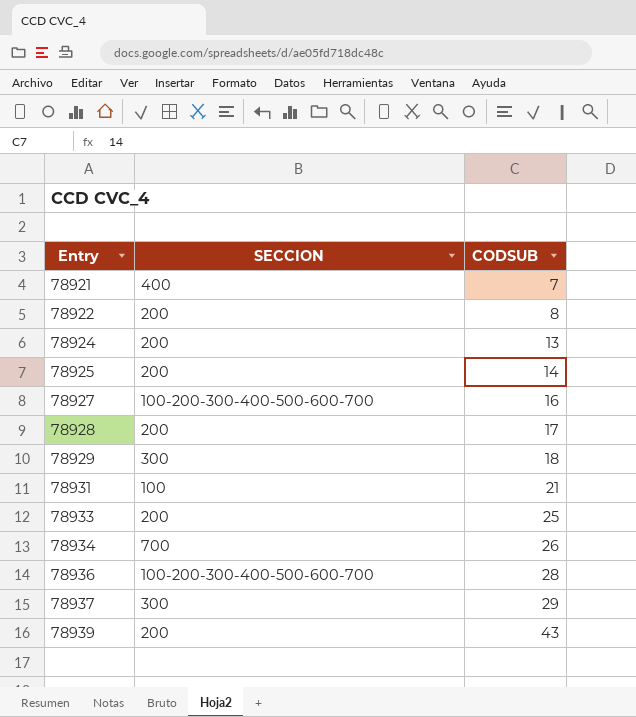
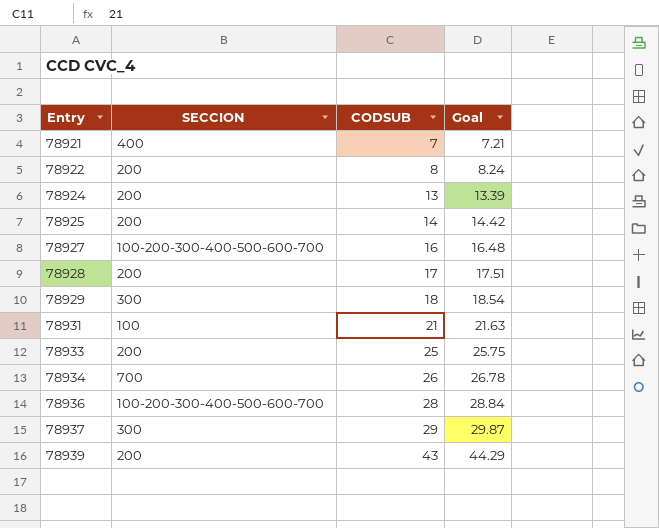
column Goal | formula: none -> [CODSUB] * 1.03

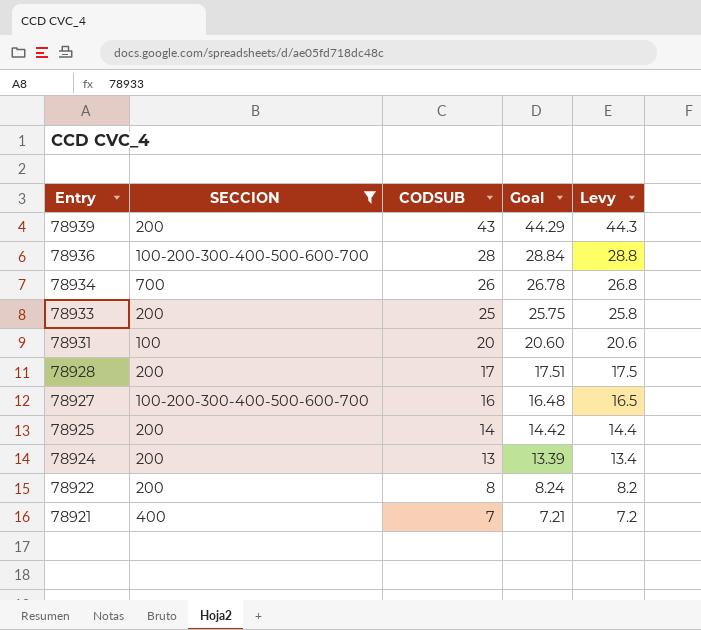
filter: none -> SECCION != 300
row order: Entry ascending -> Entry descending
column Levy | formula: none -> [CODSUB] * 1.03
78931 | CODSUB: 21 -> 20
78931 | Goal: 21.63 -> 20.60

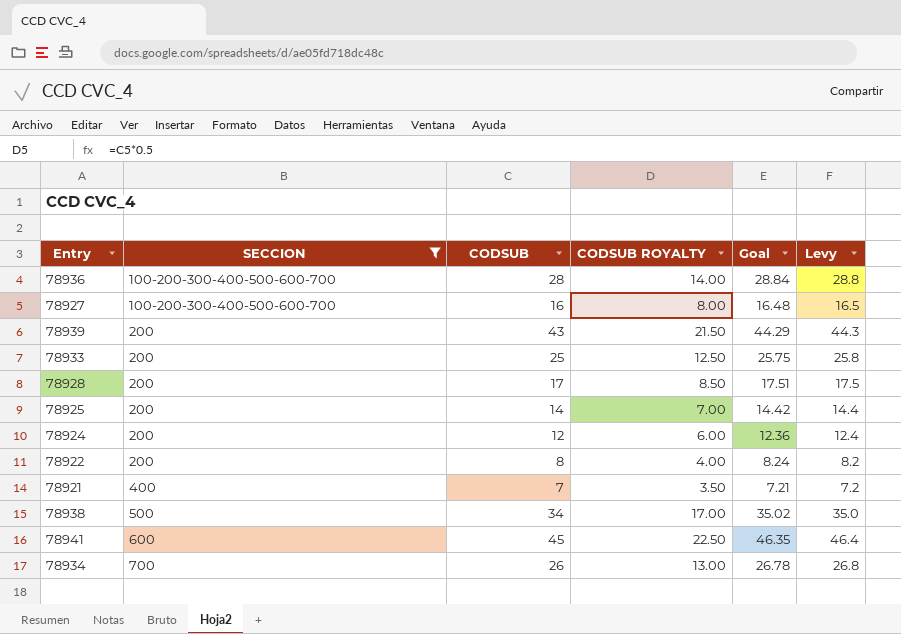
row order: Entry descending -> SECCION ascending
column CODSUB ROYALTY | formula: none -> [CODSUB] * 0.5
row 78931: 100 | 20 | 20.60 | 20.6 -> none
78924 | CODSUB: 13 -> 12
78924 | Goal: 13.39 -> 12.36
78924 | Levy: 13.4 -> 12.4
row 78938: none -> 500 | 34 | 17.00 | 35.02 | 35.0
row 78941: none -> 600 | 45 | 22.50 | 46.35 | 46.4

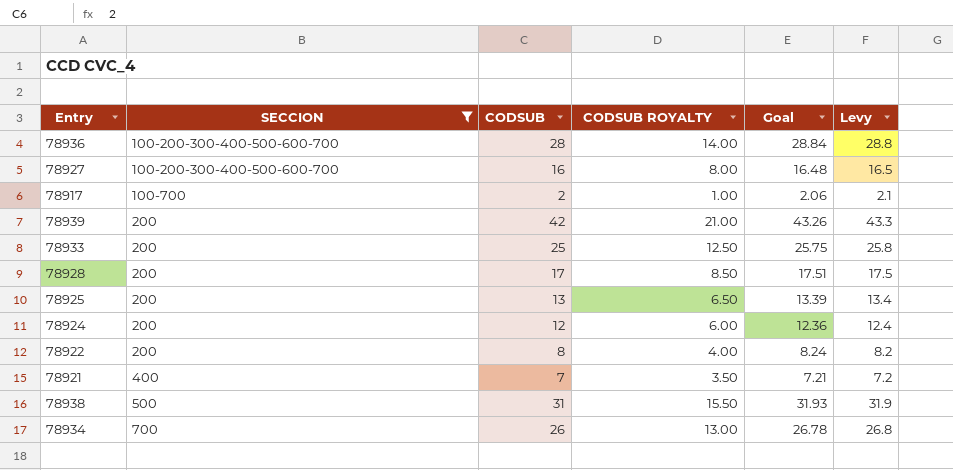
row 78941: 600 | 45 | 22.50 | 46.35 | 46.4 -> none
row 78917: none -> 100-700 | 2 | 1.00 | 2.06 | 2.1
78939 | CODSUB: 43 -> 42
78939 | CODSUB ROYALTY: 21.50 -> 21.00
78939 | Goal: 44.29 -> 43.26
78939 | Levy: 44.3 -> 43.3
78925 | CODSUB: 14 -> 13
78925 | CODSUB ROYALTY: 7.00 -> 6.50
78925 | Goal: 14.42 -> 13.39
78925 | Levy: 14.4 -> 13.4
78938 | CODSUB: 34 -> 31
78938 | CODSUB ROYALTY: 17.00 -> 15.50
78938 | Goal: 35.02 -> 31.93
78938 | Levy: 35.0 -> 31.9

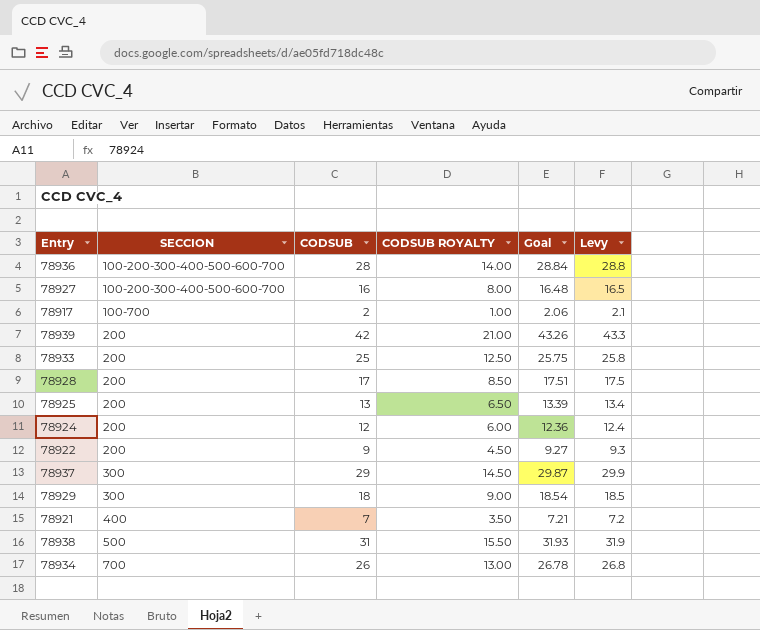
filter: SECCION != 300 -> none
78922 | CODSUB: 8 -> 9
78922 | CODSUB ROYALTY: 4.00 -> 4.50
78922 | Goal: 8.24 -> 9.27
78922 | Levy: 8.2 -> 9.3

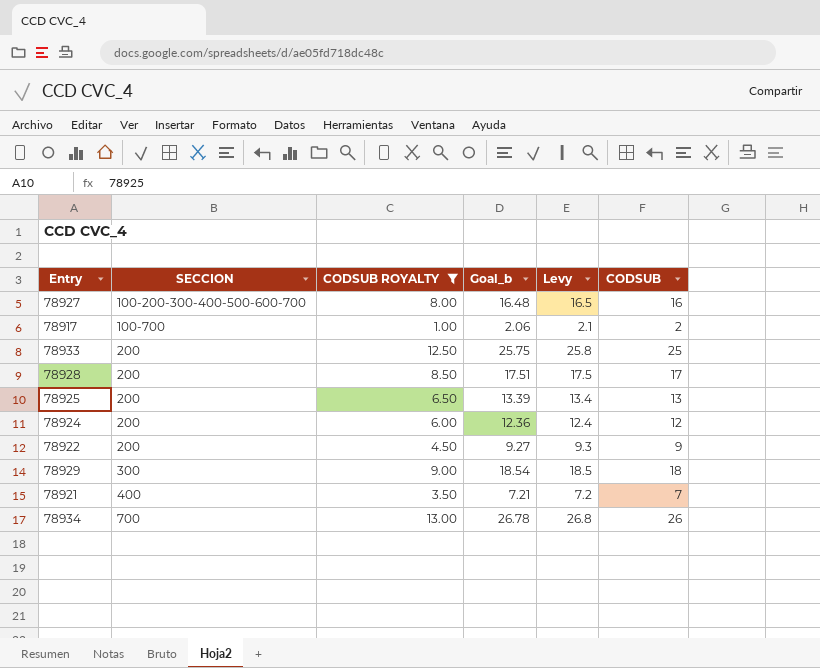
filter: none -> CODSUB ROYALTY <= 13.00
column name: Goal -> Goal_b
column CODSUB | position: 3 -> 6

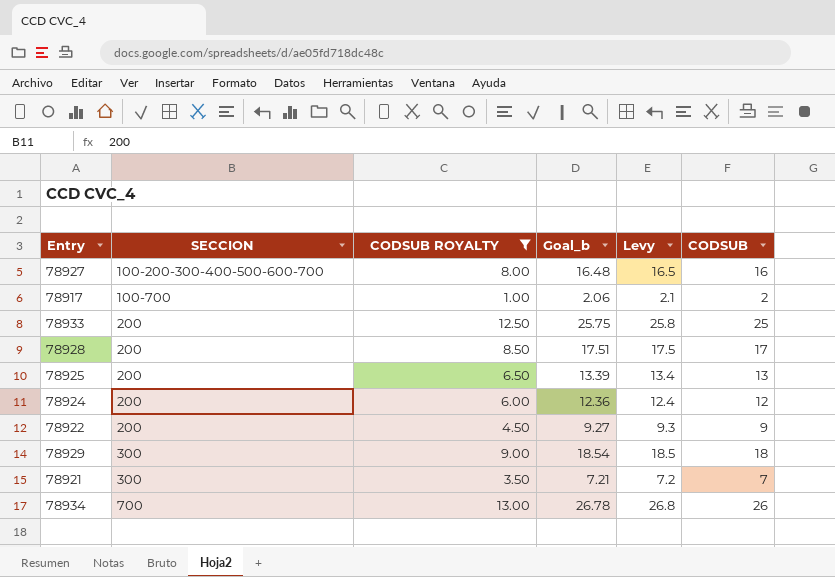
78921 | SECCION: 400 -> 300

